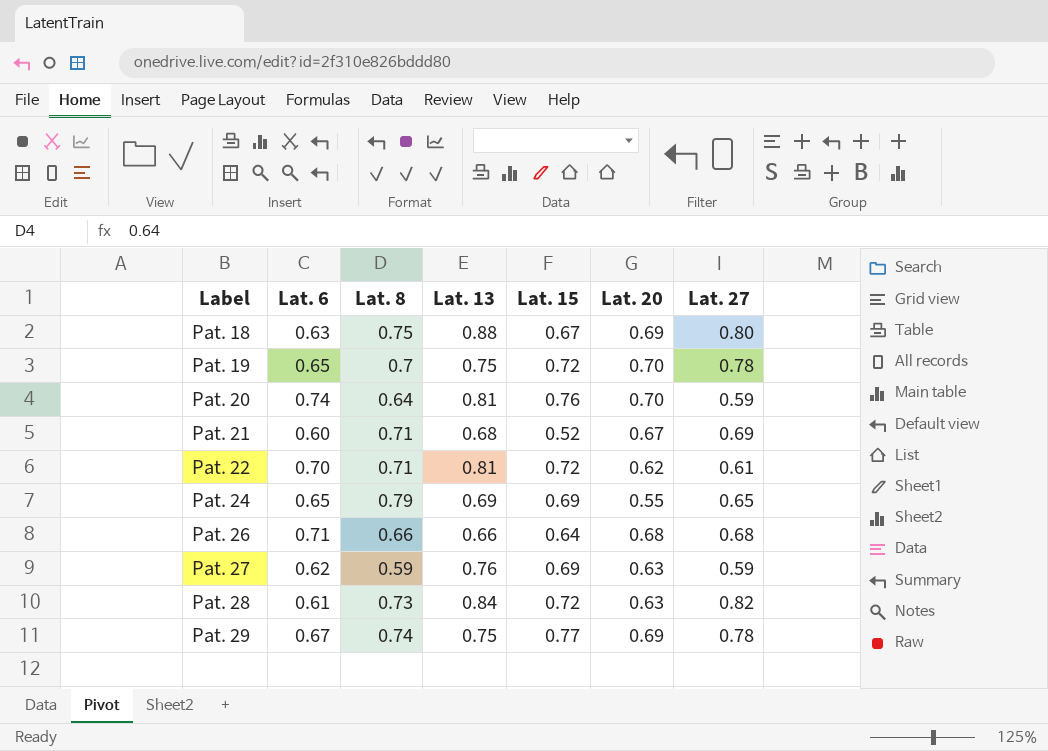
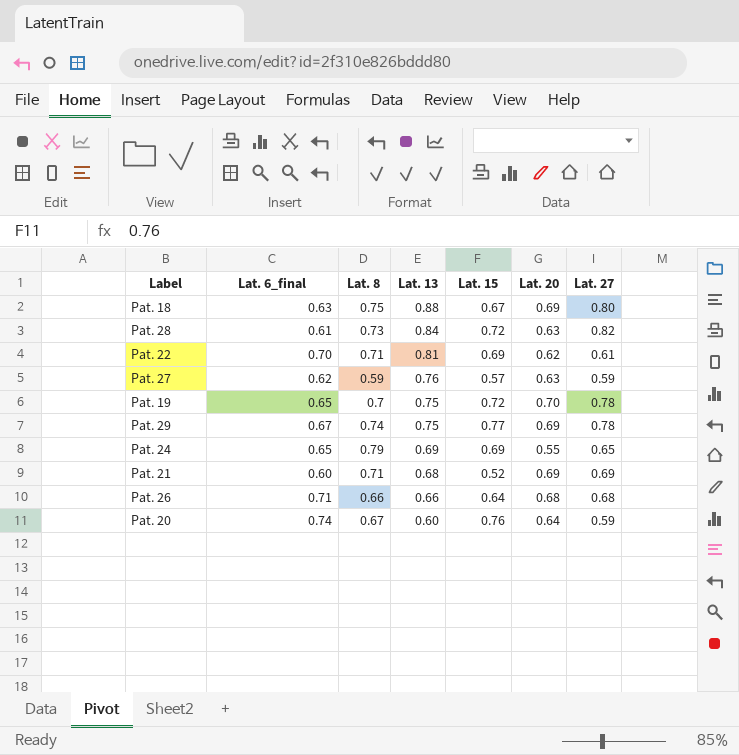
row order: Label ascending -> Lat. 13 descending
column name: Lat. 6 -> Lat. 6_final
Pat. 22 | Lat. 15: 0.72 -> 0.69
Pat. 27 | Lat. 15: 0.69 -> 0.57
Pat. 21 | Lat. 20: 0.67 -> 0.69
Pat. 20 | Lat. 8: 0.64 -> 0.67
Pat. 20 | Lat. 13: 0.81 -> 0.60
Pat. 20 | Lat. 20: 0.70 -> 0.64

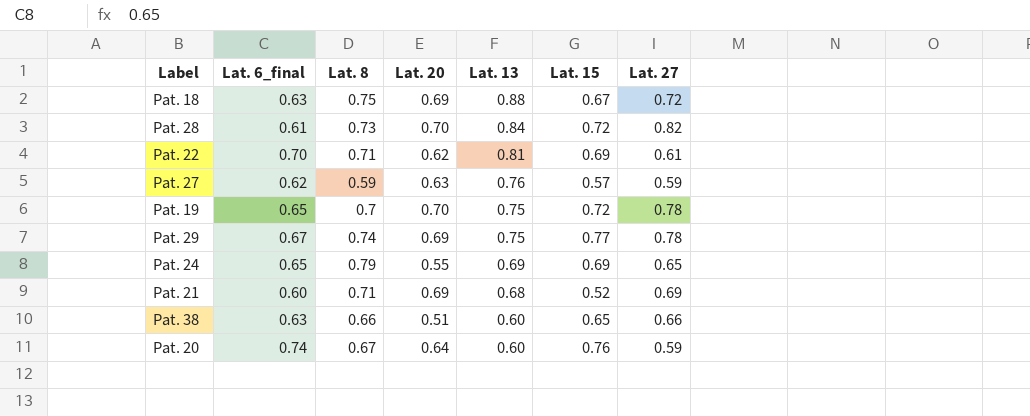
column Lat. 20 | position: 6 -> 4
row Pat. 26: 0.71 | 0.66 | 0.66 | 0.64 | 0.68 | 0.68 -> none
Pat. 18 | Lat. 27: 0.80 -> 0.72
Pat. 28 | Lat. 20: 0.63 -> 0.70
row Pat. 38: none -> 0.63 | 0.66 | 0.51 | 0.60 | 0.65 | 0.66

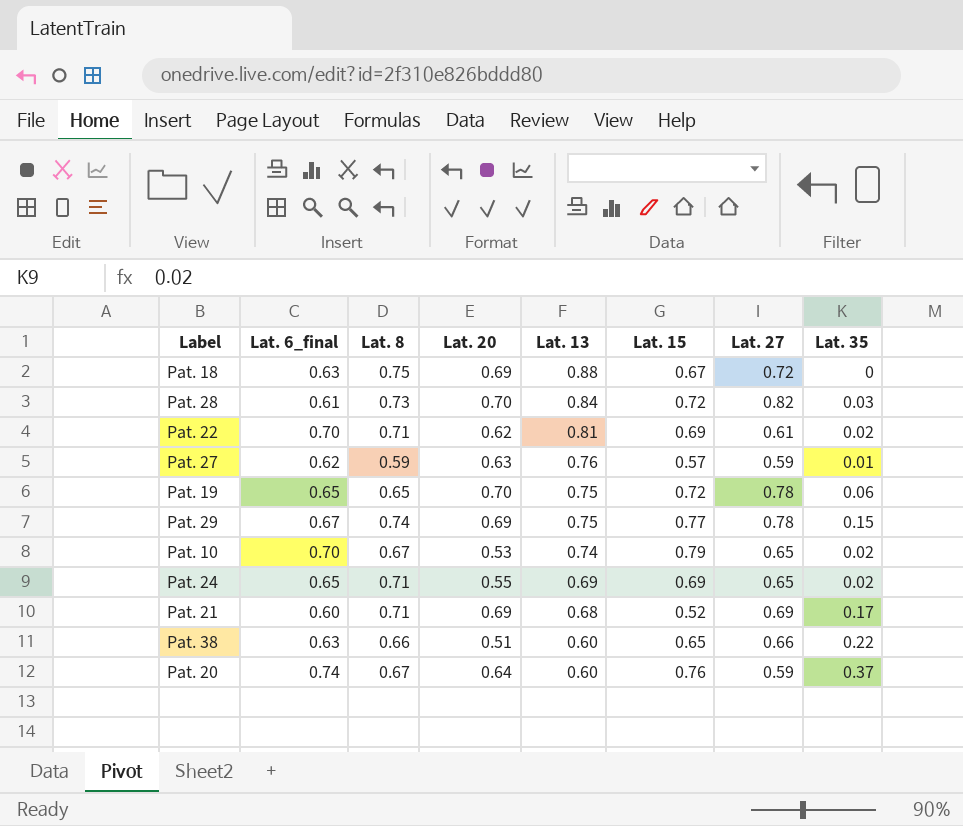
column Lat. 35 | position: none -> 8
Pat. 19 | Lat. 8: 0.7 -> 0.65
row Pat. 10: none -> 0.70 | 0.67 | 0.53 | 0.74 | 0.79 | 0.65 | 0.02
Pat. 24 | Lat. 8: 0.79 -> 0.71

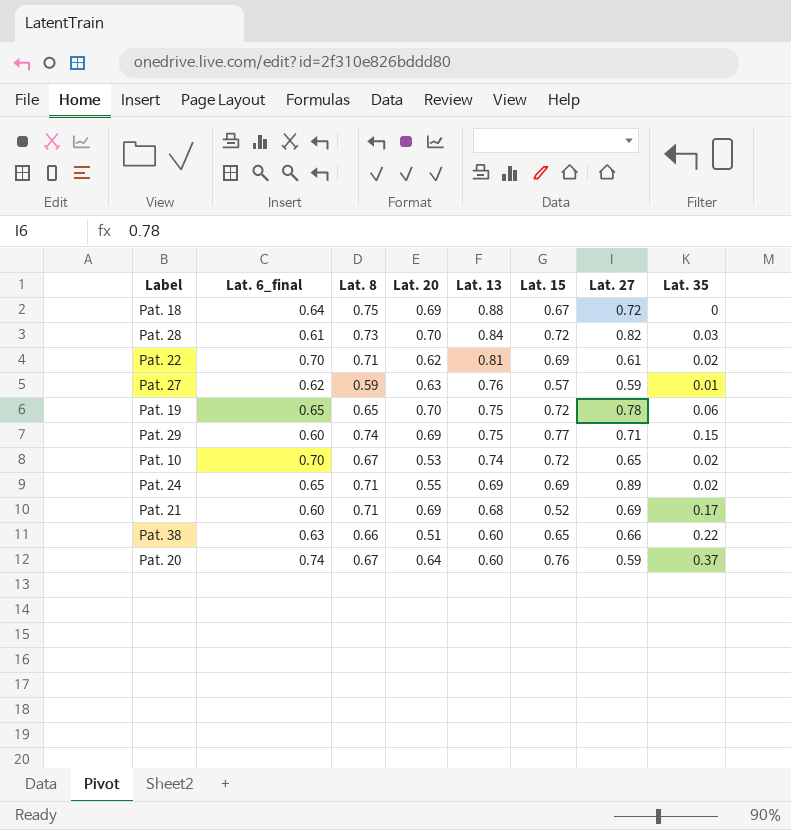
Pat. 18 | Lat. 6_final: 0.63 -> 0.64
Pat. 29 | Lat. 6_final: 0.67 -> 0.60
Pat. 29 | Lat. 27: 0.78 -> 0.71
Pat. 10 | Lat. 15: 0.79 -> 0.72
Pat. 24 | Lat. 27: 0.65 -> 0.89

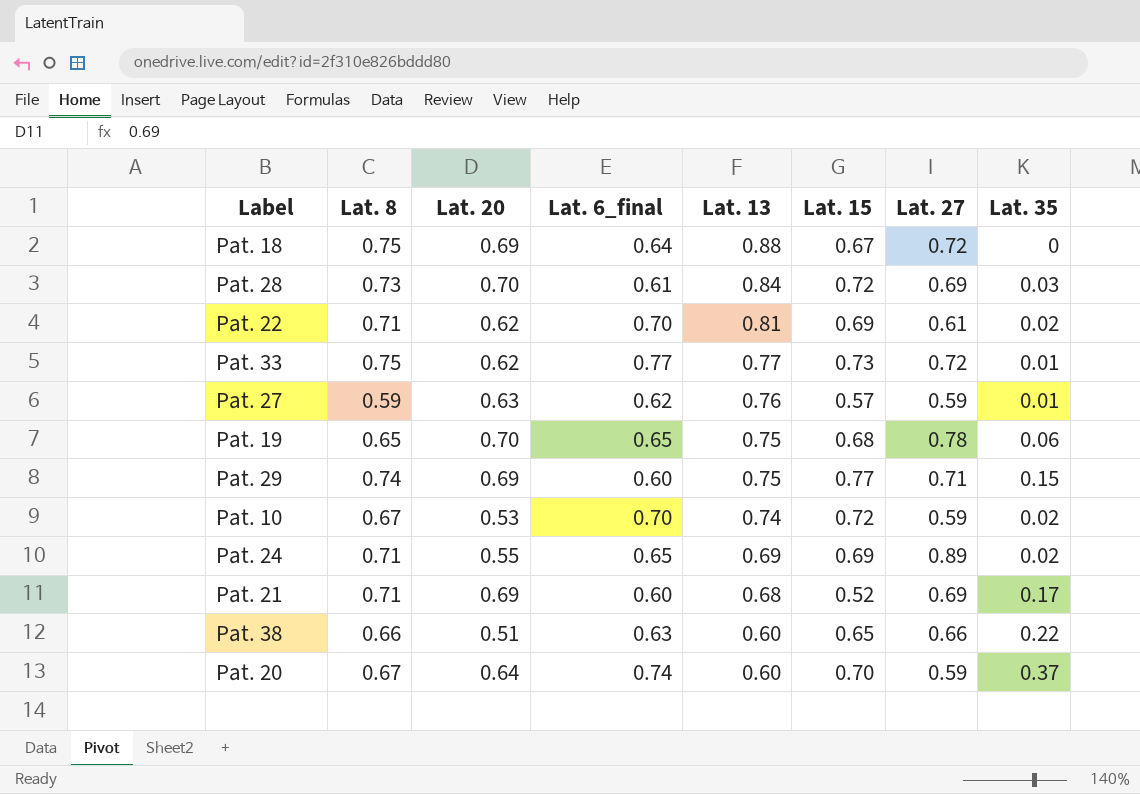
column Lat. 6_final | position: 2 -> 4
Pat. 28 | Lat. 27: 0.82 -> 0.69
row Pat. 33: none -> 0.75 | 0.62 | 0.77 | 0.77 | 0.73 | 0.72 | 0.01
Pat. 19 | Lat. 15: 0.72 -> 0.68
Pat. 10 | Lat. 27: 0.65 -> 0.59
Pat. 20 | Lat. 15: 0.76 -> 0.70

